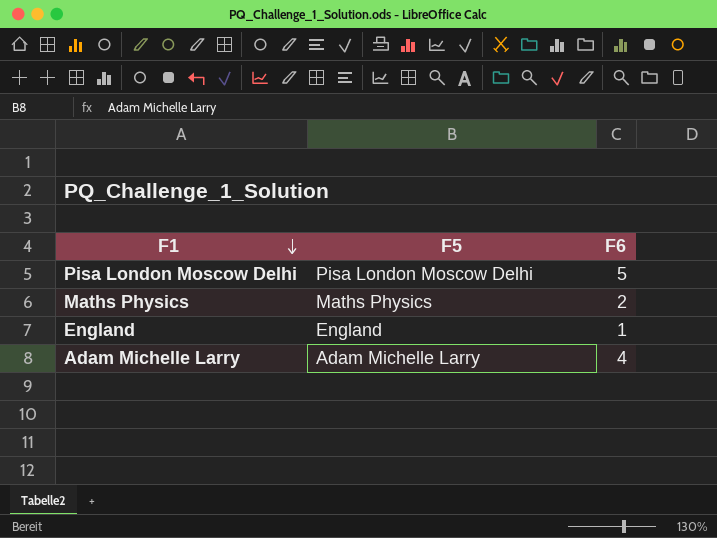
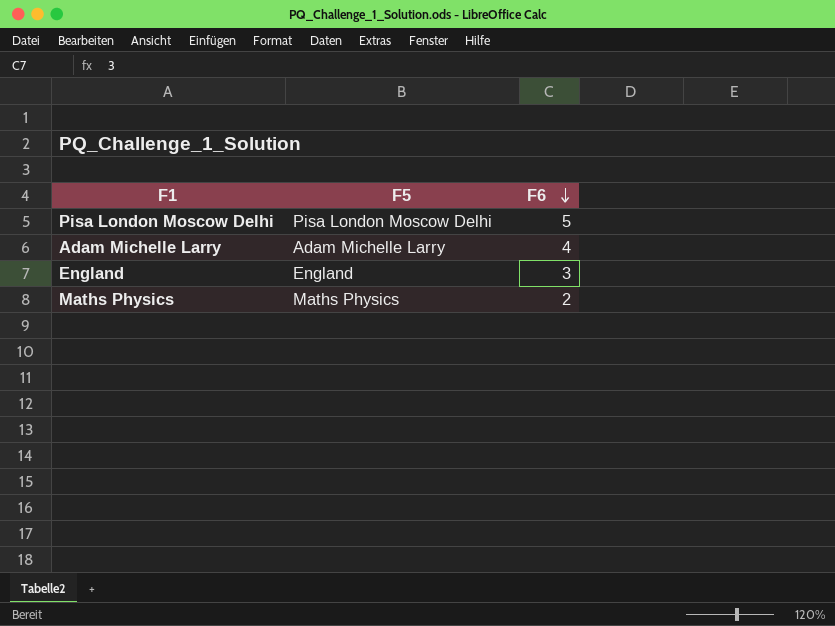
row order: F1 descending -> F6 descending
England | F6: 1 -> 3

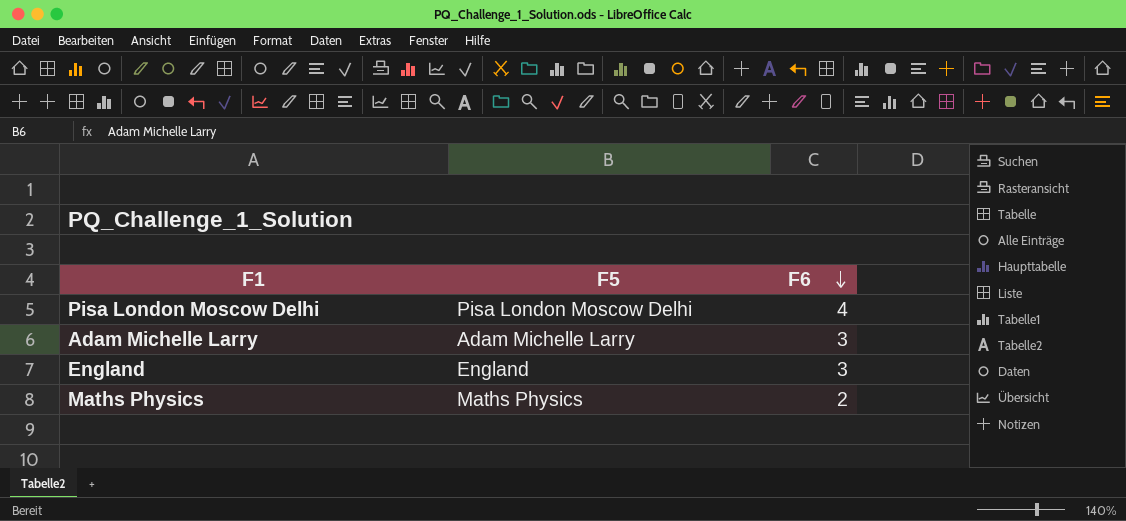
Pisa London Moscow Delhi | F6: 5 -> 4
Adam Michelle Larry | F6: 4 -> 3

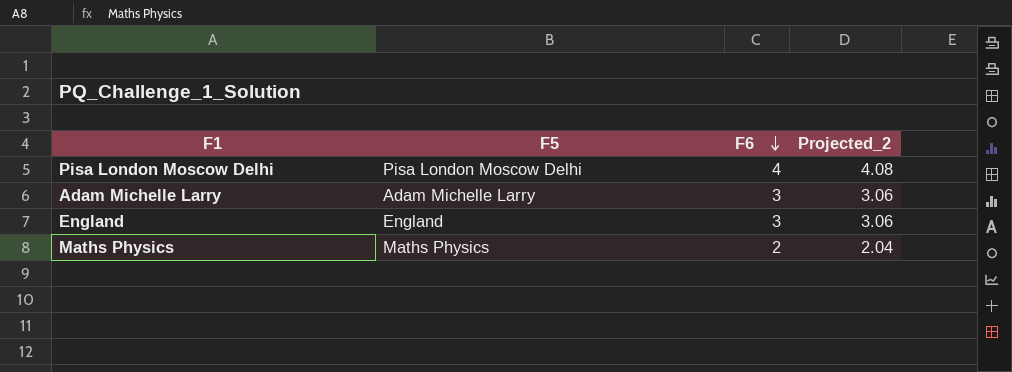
column Projected_2 | formula: none -> [F6] * 1.02

